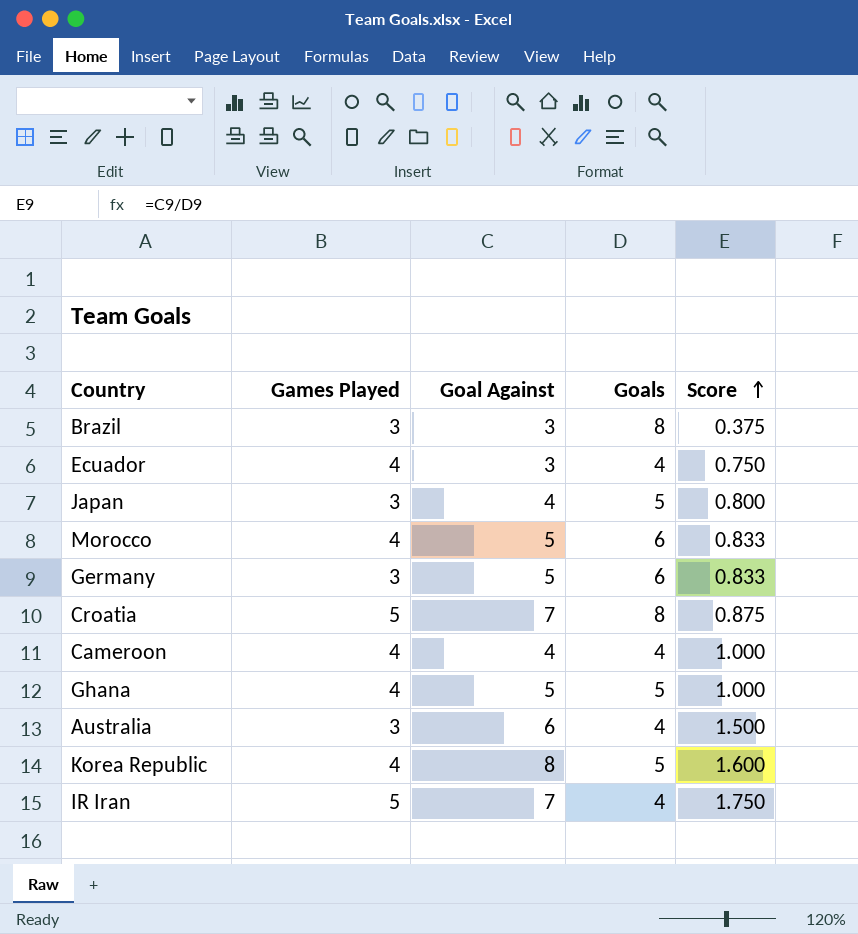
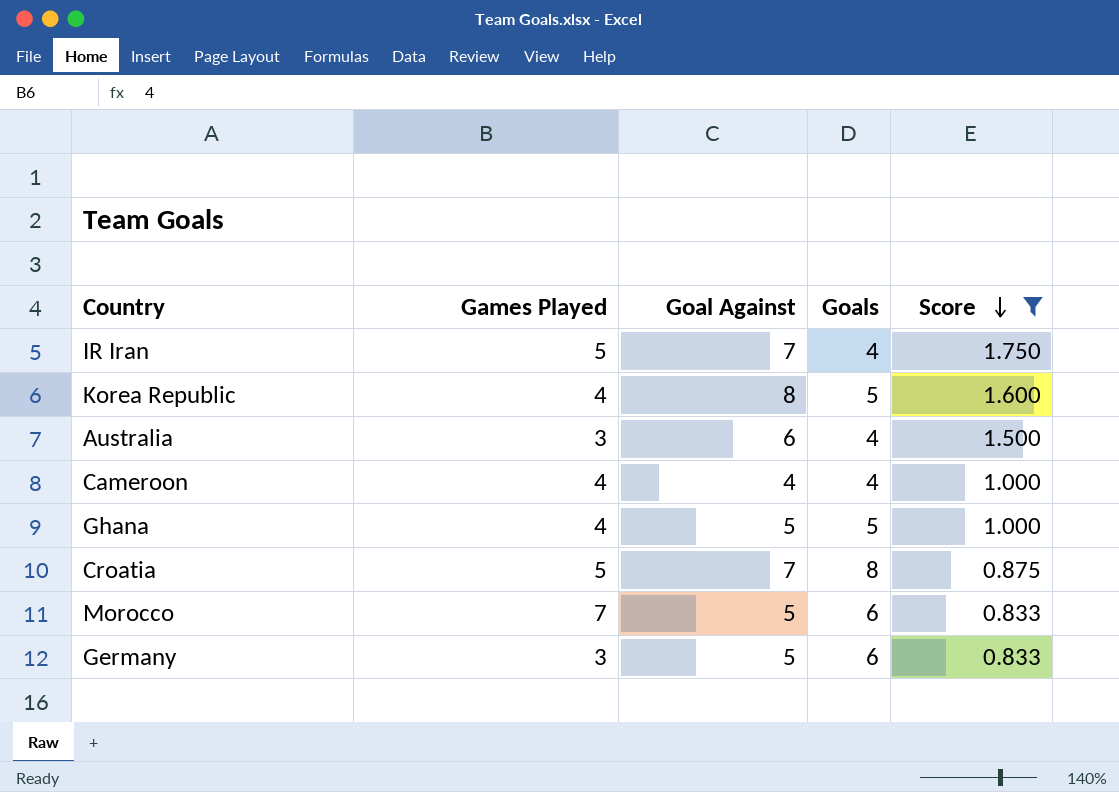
filter: none -> Score >= 0.833
row order: Score ascending -> Score descending
Morocco | Games Played: 4 -> 7

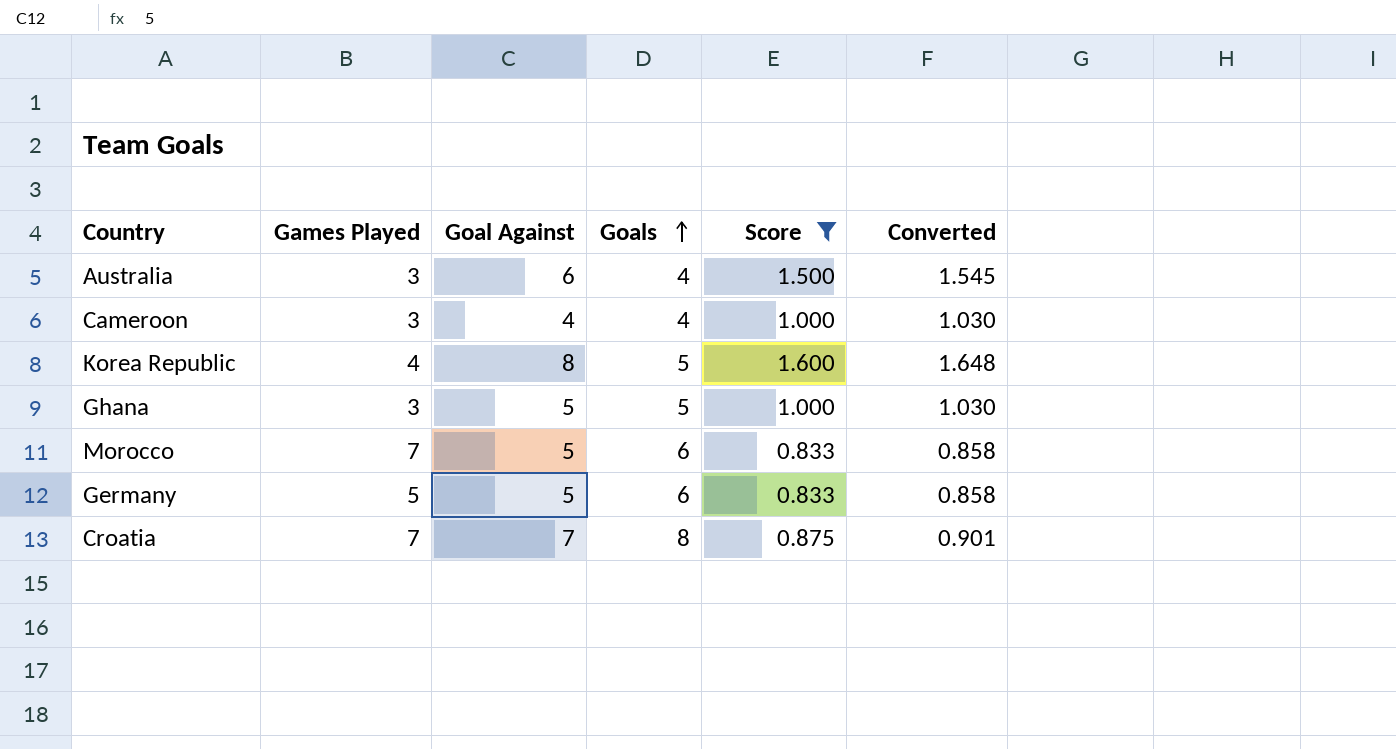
row order: Score descending -> Goals ascending
column Converted | formula: none -> [Score] * 1.03
row IR Iran: 5 | 7 | 4 | 1.750 -> none
Cameroon | Games Played: 4 -> 3
Ghana | Games Played: 4 -> 3
Germany | Games Played: 3 -> 5
Croatia | Games Played: 5 -> 7

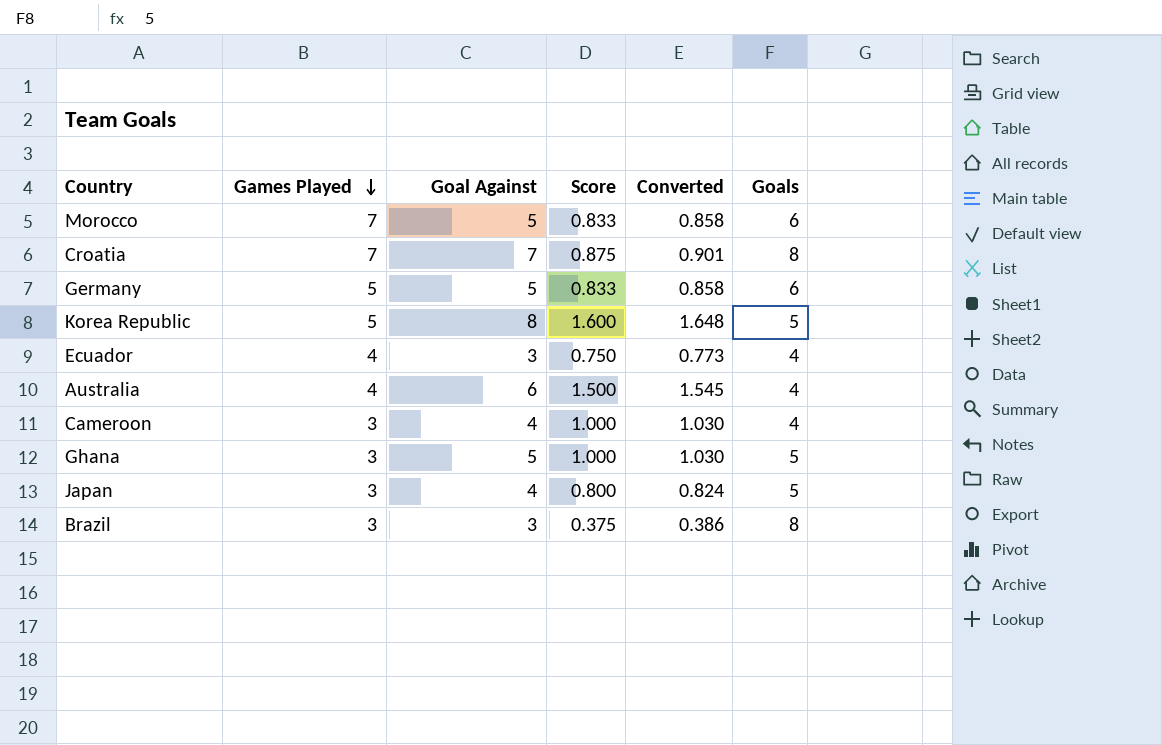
filter: Score >= 0.833 -> none
row order: Goals ascending -> Games Played descending
column Goals | position: 4 -> 6
Korea Republic | Games Played: 4 -> 5
Australia | Games Played: 3 -> 4

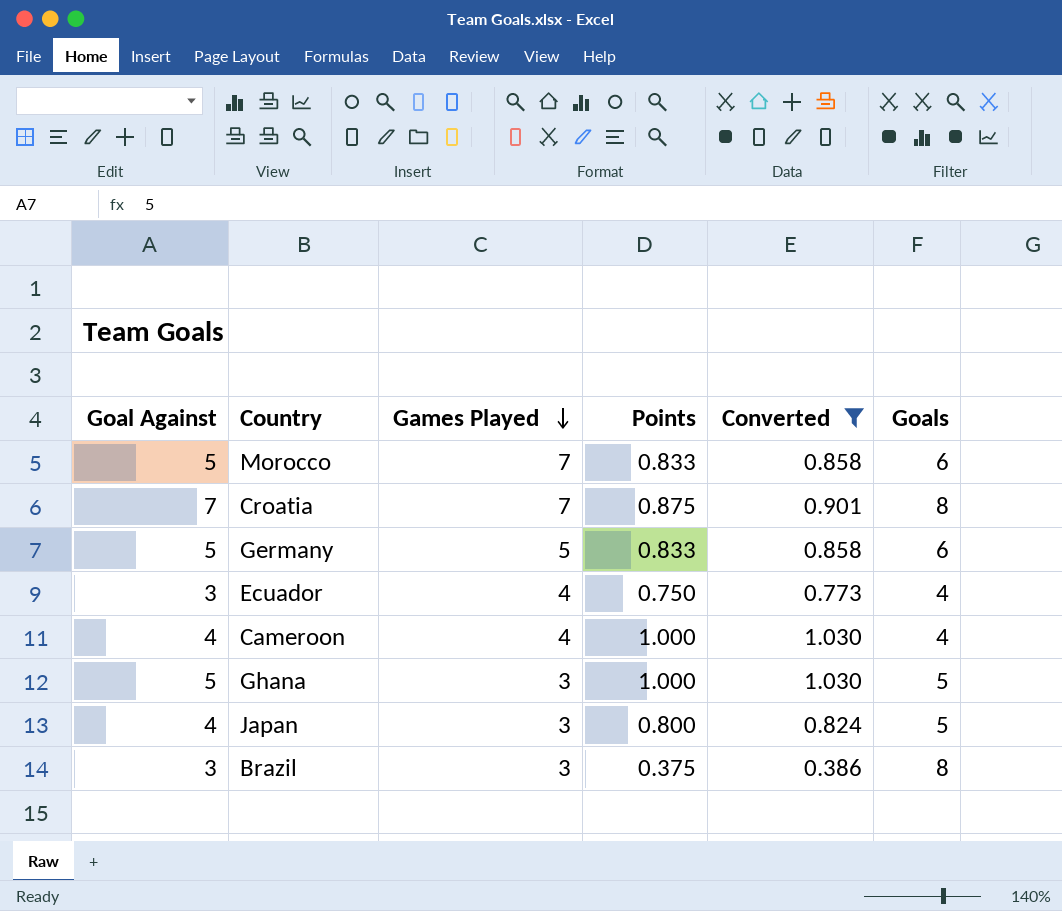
filter: none -> Converted <= 1.030
column Goal Against | position: 3 -> 1
column name: Score -> Points
Cameroon | Games Played: 3 -> 4

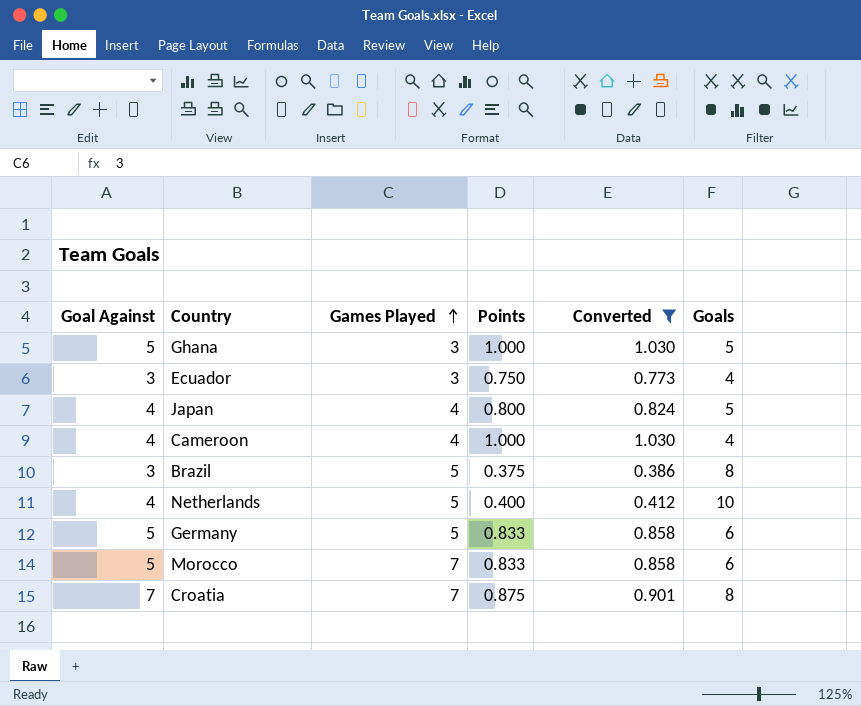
row order: Games Played descending -> Games Played ascending
Ecuador | Games Played: 4 -> 3
Japan | Games Played: 3 -> 4
Brazil | Games Played: 3 -> 5
row Netherlands: none -> 4 | 5 | 0.400 | 0.412 | 10

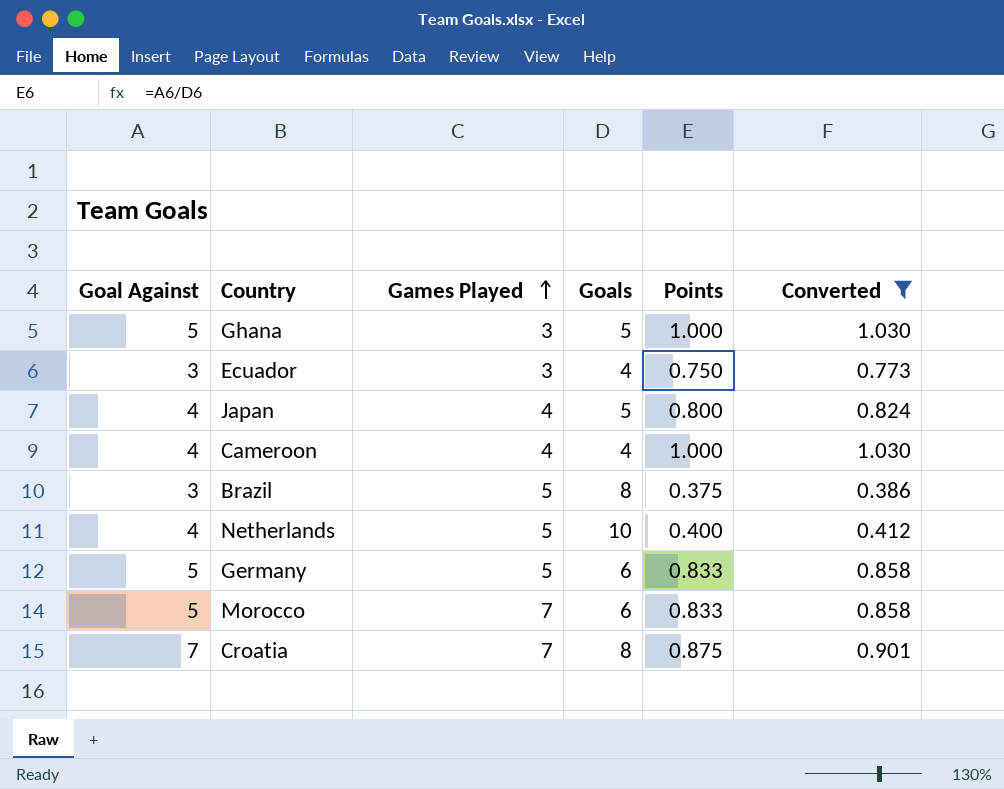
column Goals | position: 6 -> 4

